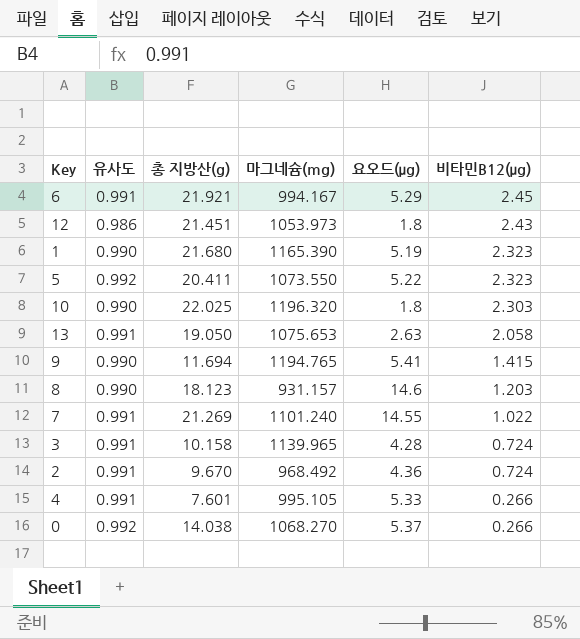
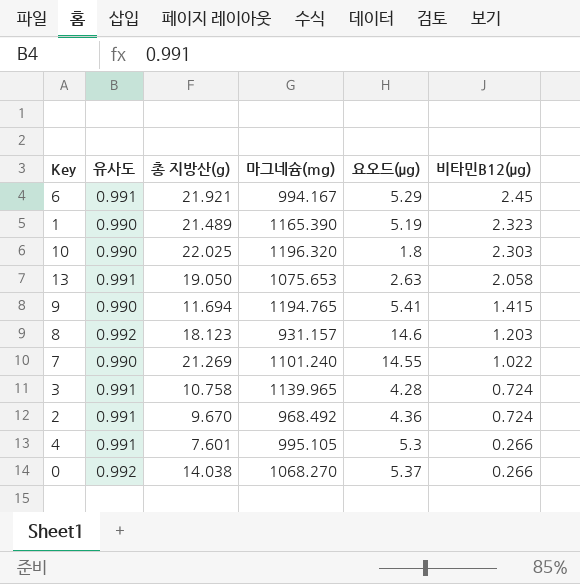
row 12: 0.986 | 21.451 | 1053.973 | 1.8 | 2.43 -> none
row 5: 0.992 | 20.411 | 1073.550 | 5.22 | 2.323 -> none
1 | 총 지방산(g): 21.680 -> 21.489
8 | 유사도: 0.990 -> 0.992
7 | 유사도: 0.991 -> 0.990
3 | 총 지방산(g): 10.158 -> 10.758
4 | 요오드(μg): 5.33 -> 5.3

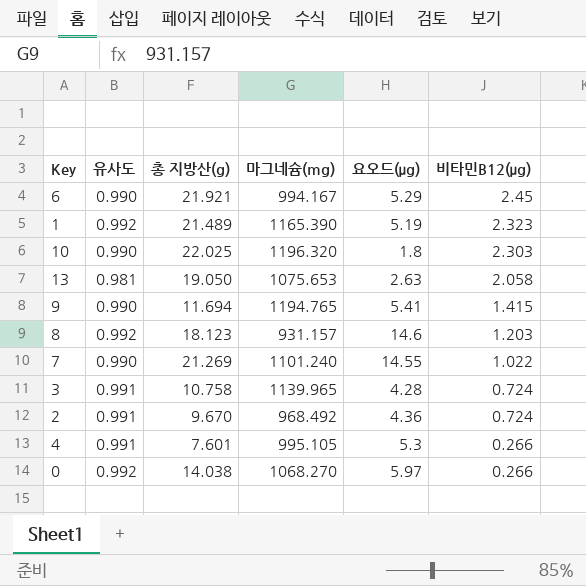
6 | 유사도: 0.991 -> 0.990
1 | 유사도: 0.990 -> 0.992
13 | 유사도: 0.991 -> 0.981
0 | 요오드(μg): 5.37 -> 5.97

